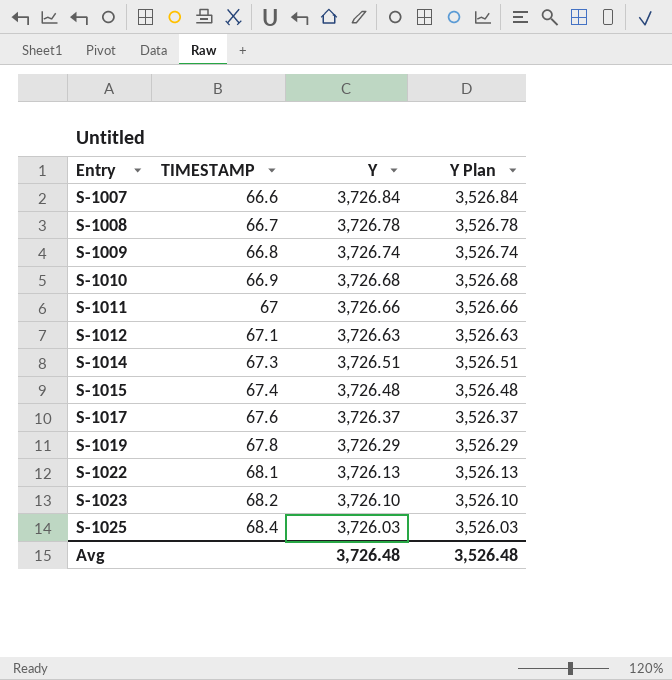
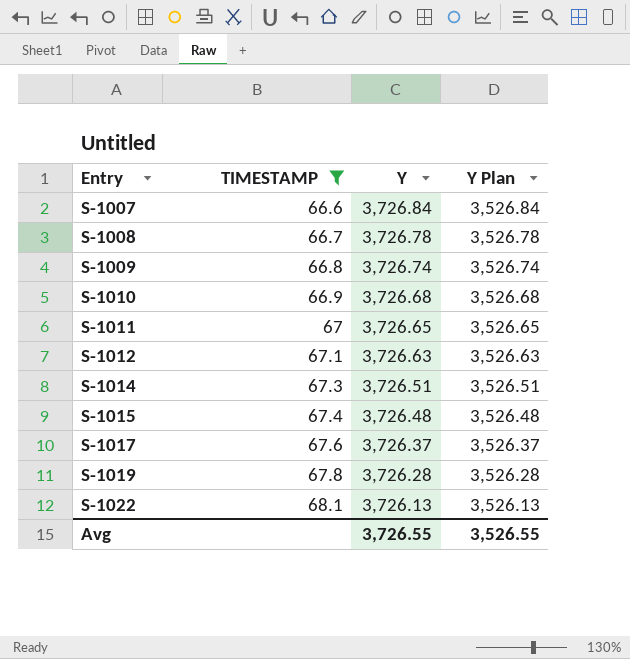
filter: none -> TIMESTAMP <= 68.1
S-1011 | Y: 3,726.66 -> 3,726.65
S-1011 | Y Plan: 3,526.66 -> 3,526.65
S-1019 | Y: 3,726.29 -> 3,726.28
S-1019 | Y Plan: 3,526.29 -> 3,526.28
Avg | Y: 3,726.48 -> 3,726.55
Avg | Y Plan: 3,526.48 -> 3,526.55

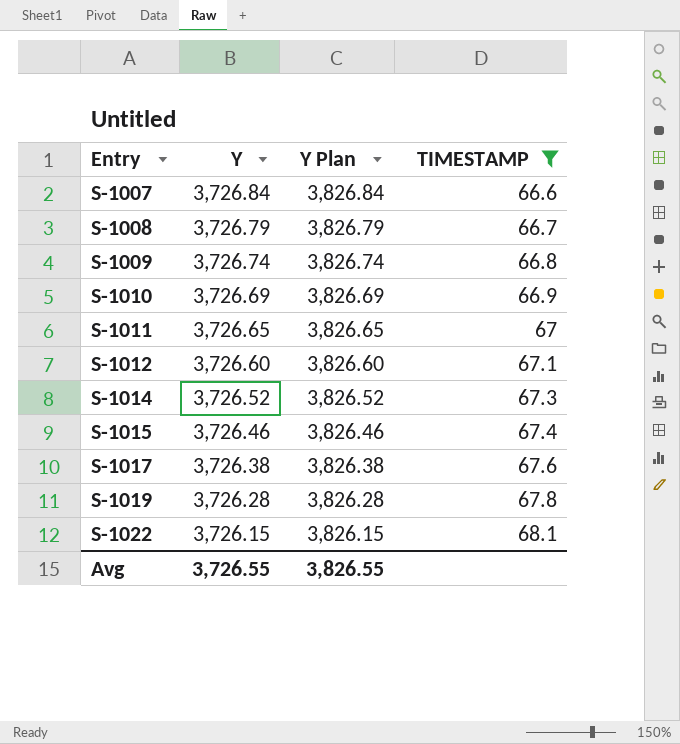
column Y Plan | formula: [Y] - 200 -> [Y] + 100
column TIMESTAMP | position: 2 -> 4
S-1008 | Y: 3,726.78 -> 3,726.79
S-1010 | Y: 3,726.68 -> 3,726.69
S-1012 | Y: 3,726.63 -> 3,726.60
S-1014 | Y: 3,726.51 -> 3,726.52
S-1015 | Y: 3,726.48 -> 3,726.46
S-1017 | Y: 3,726.37 -> 3,726.38
S-1022 | Y: 3,726.13 -> 3,726.15
Avg | Y Plan: 3,526.55 -> 3,826.55

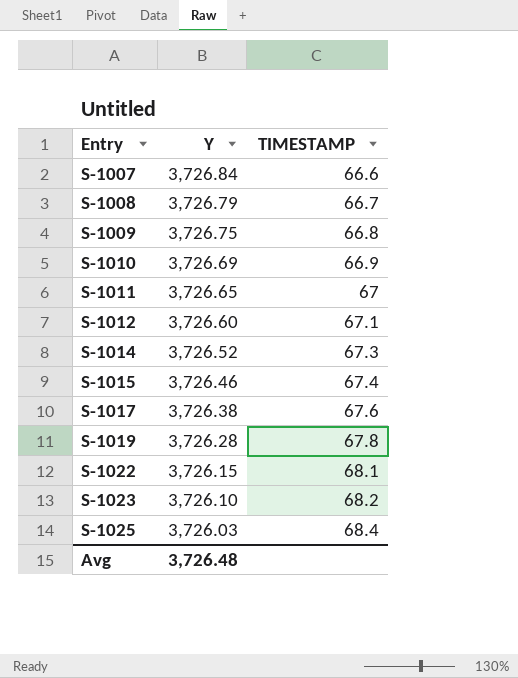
filter: TIMESTAMP <= 68.1 -> none
column Y Plan | formula: [Y] + 100 -> none
S-1009 | Y: 3,726.74 -> 3,726.75
Avg | Y: 3,726.55 -> 3,726.48

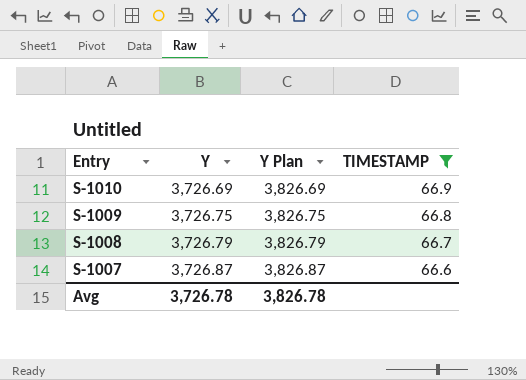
filter: none -> TIMESTAMP <= 66.9
row order: Entry ascending -> Entry descending
column Y Plan | formula: none -> [Y] + 100
S-1007 | Y: 3,726.84 -> 3,726.87
Avg | Y: 3,726.48 -> 3,726.78

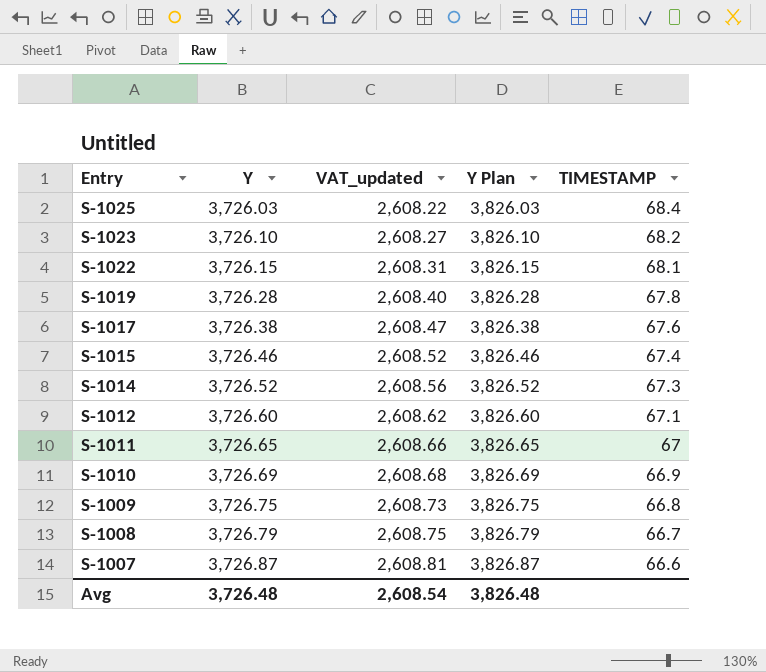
filter: TIMESTAMP <= 66.9 -> none
column VAT_updated | formula: none -> [Y] * 0.7
Avg | Y: 3,726.78 -> 3,726.48
Avg | Y Plan: 3,826.78 -> 3,826.48

